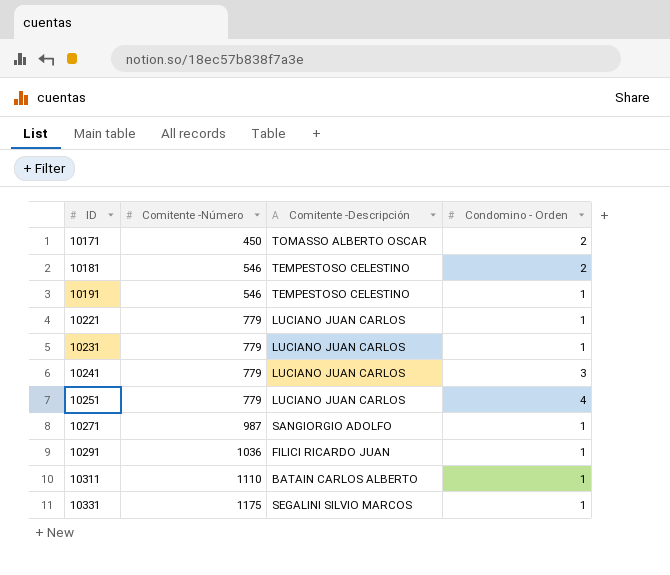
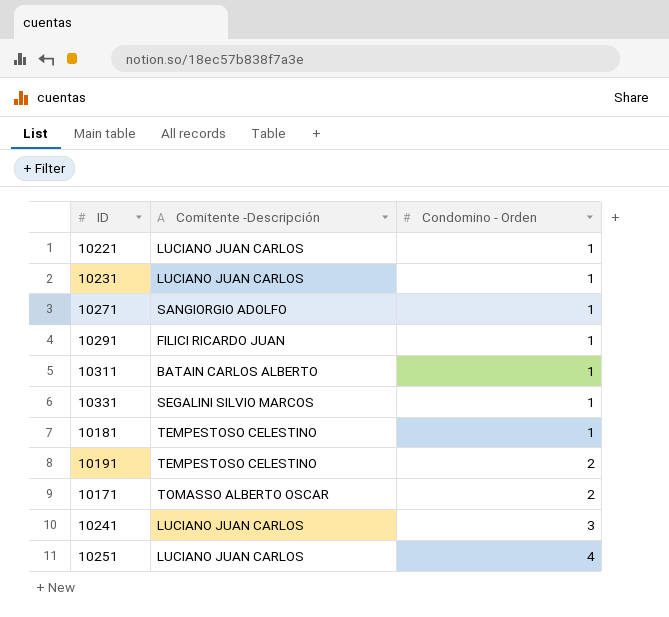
row order: ID ascending -> Condomino - Orden ascending
column Comitente -Número | position: 2 -> none
10181 | Condomino - Orden: 2 -> 1
10191 | Condomino - Orden: 1 -> 2

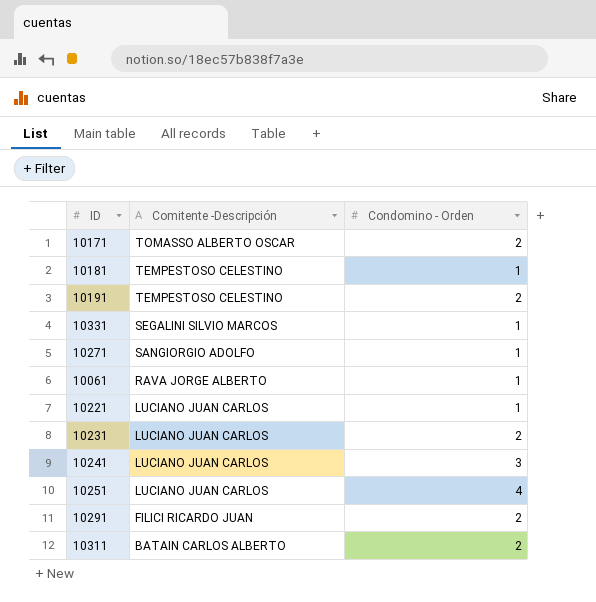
row order: Condomino - Orden ascending -> Comitente -Descripción descending
row 10061: none -> RAVA JORGE ALBERTO | 1
10231 | Condomino - Orden: 1 -> 2
10291 | Condomino - Orden: 1 -> 2
10311 | Condomino - Orden: 1 -> 2

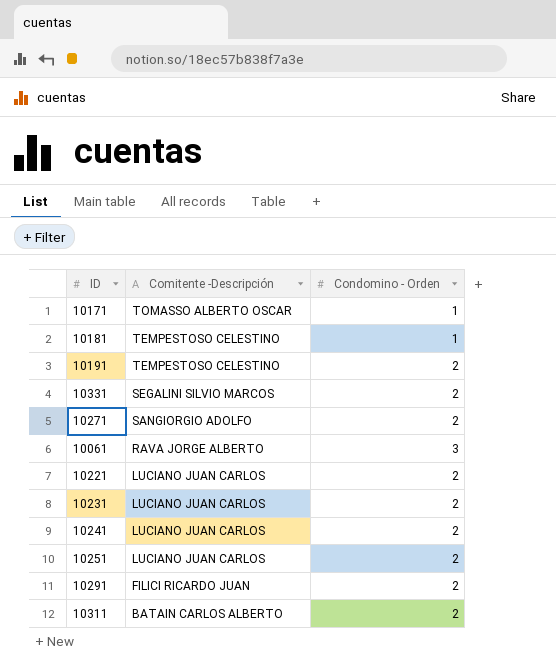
10171 | Condomino - Orden: 2 -> 1
10331 | Condomino - Orden: 1 -> 2
10271 | Condomino - Orden: 1 -> 2
10061 | Condomino - Orden: 1 -> 3
10221 | Condomino - Orden: 1 -> 2
10241 | Condomino - Orden: 3 -> 2
10251 | Condomino - Orden: 4 -> 2

